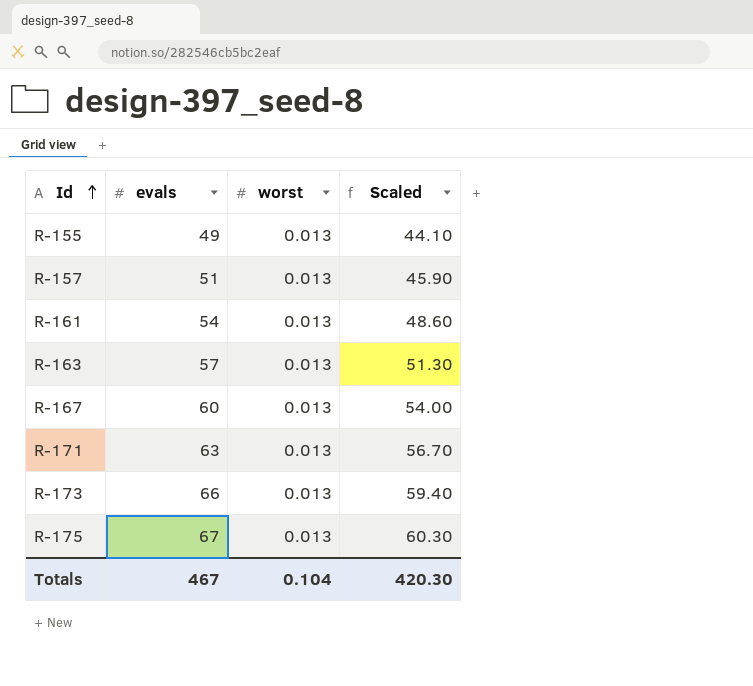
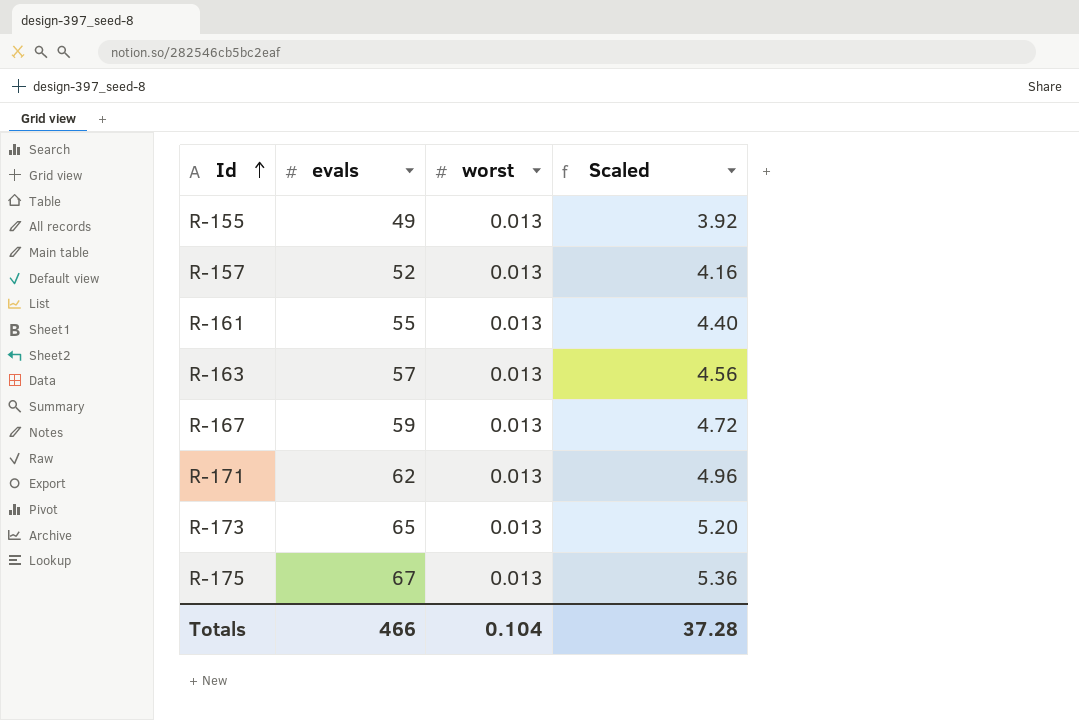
column Scaled | formula: [evals] * 0.9 -> [evals] * 0.08
R-157 | evals: 51 -> 52
R-161 | evals: 54 -> 55
R-167 | evals: 60 -> 59
R-171 | evals: 63 -> 62
R-173 | evals: 66 -> 65
Totals | evals: 467 -> 466
Totals | Scaled: 420.30 -> 37.28

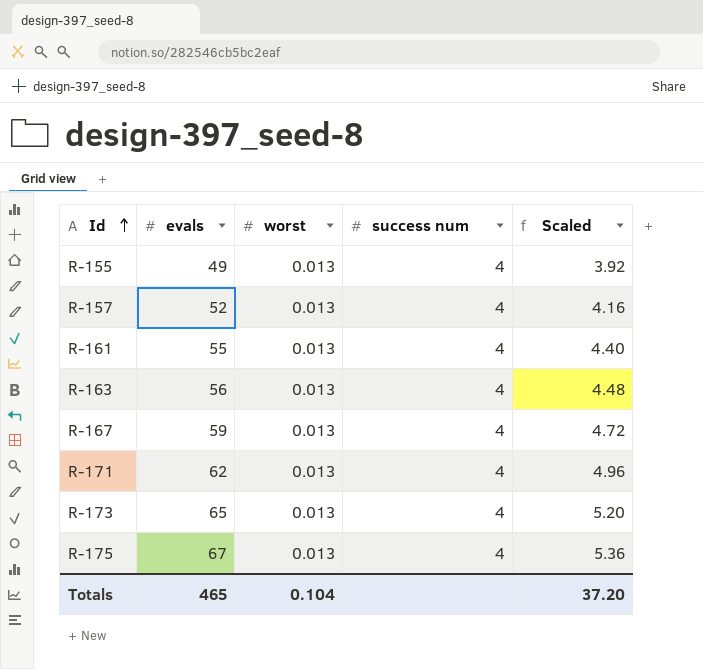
column success num | position: none -> 4
R-163 | evals: 57 -> 56
R-163 | Scaled: 4.56 -> 4.48
Totals | evals: 466 -> 465
Totals | Scaled: 37.28 -> 37.20

